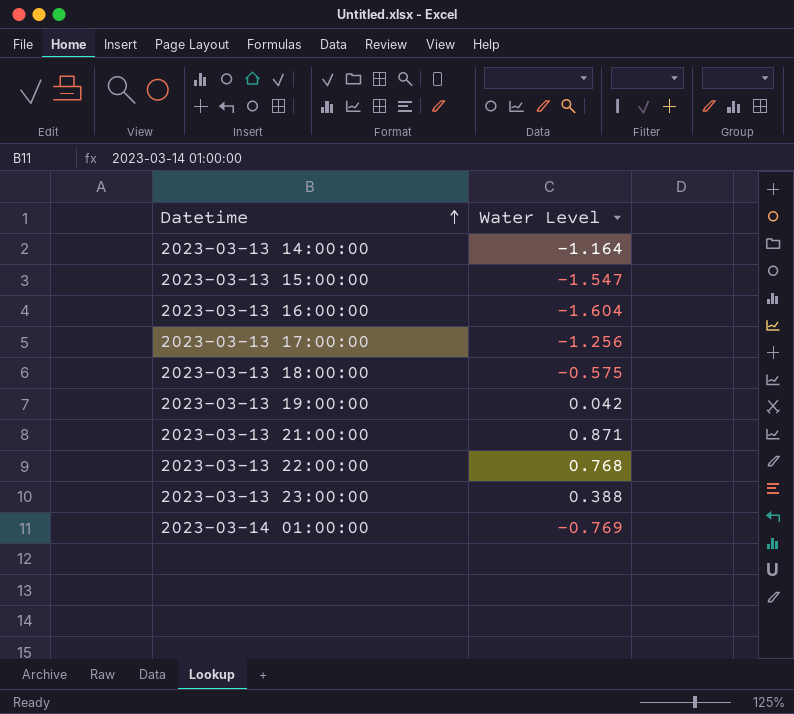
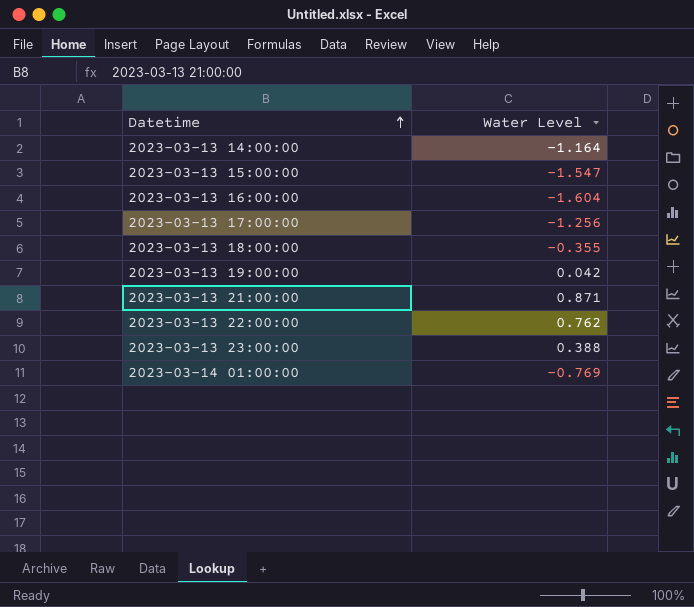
2023-03-13 18:00:00 | Water Level: -0.575 -> -0.355
2023-03-13 22:00:00 | Water Level: 0.768 -> 0.762

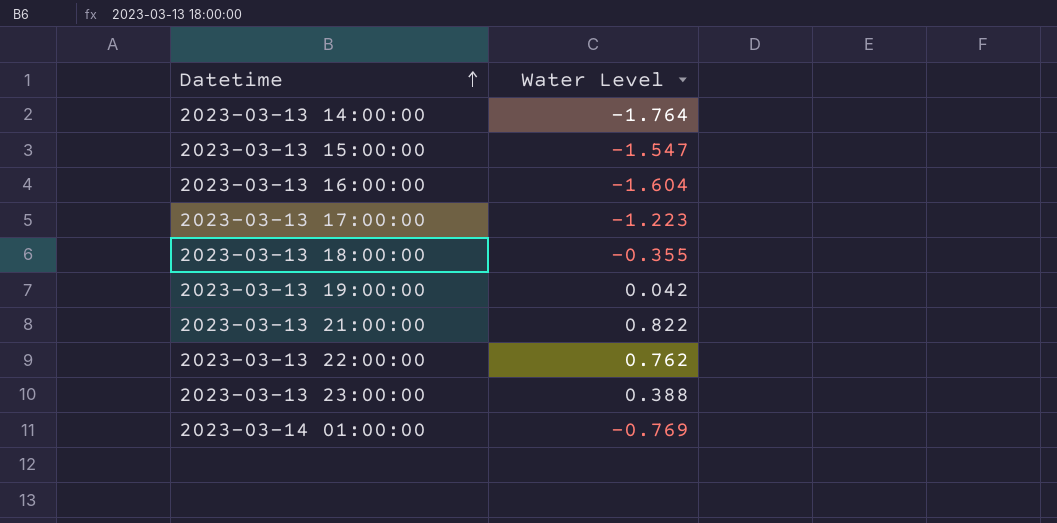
2023-03-13 14:00:00 | Water Level: -1.164 -> -1.764
2023-03-13 17:00:00 | Water Level: -1.256 -> -1.223
2023-03-13 21:00:00 | Water Level: 0.871 -> 0.822

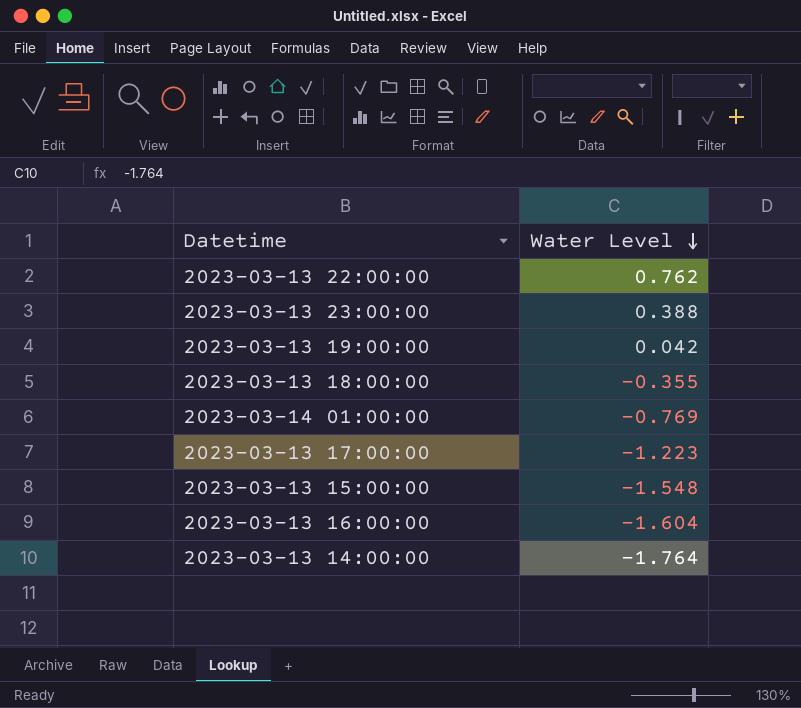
row order: Datetime ascending -> Water Level descending
row 2023-03-13 21:00:00: 0.822 -> none
2023-03-13 15:00:00 | Water Level: -1.547 -> -1.548

